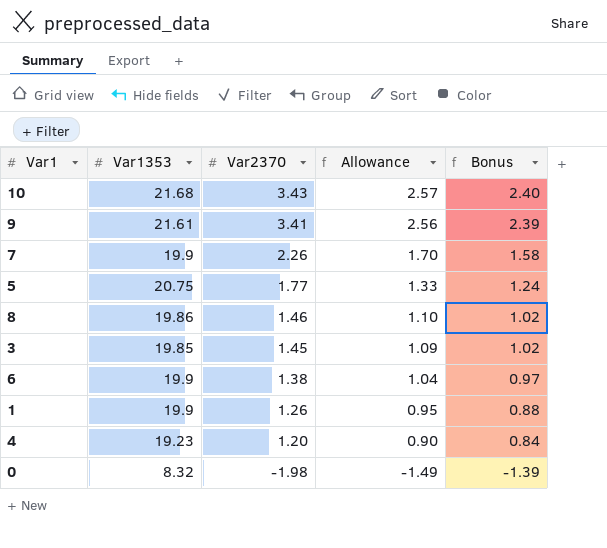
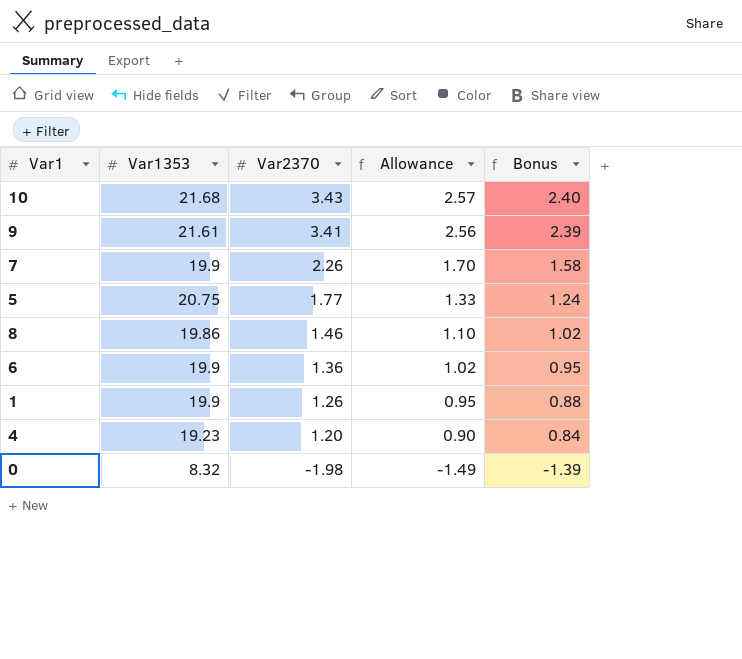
row 3: 19.85 | 1.45 | 1.09 | 1.02 -> none
6 | Var2370: 1.38 -> 1.36
6 | Allowance: 1.04 -> 1.02
6 | Bonus: 0.97 -> 0.95

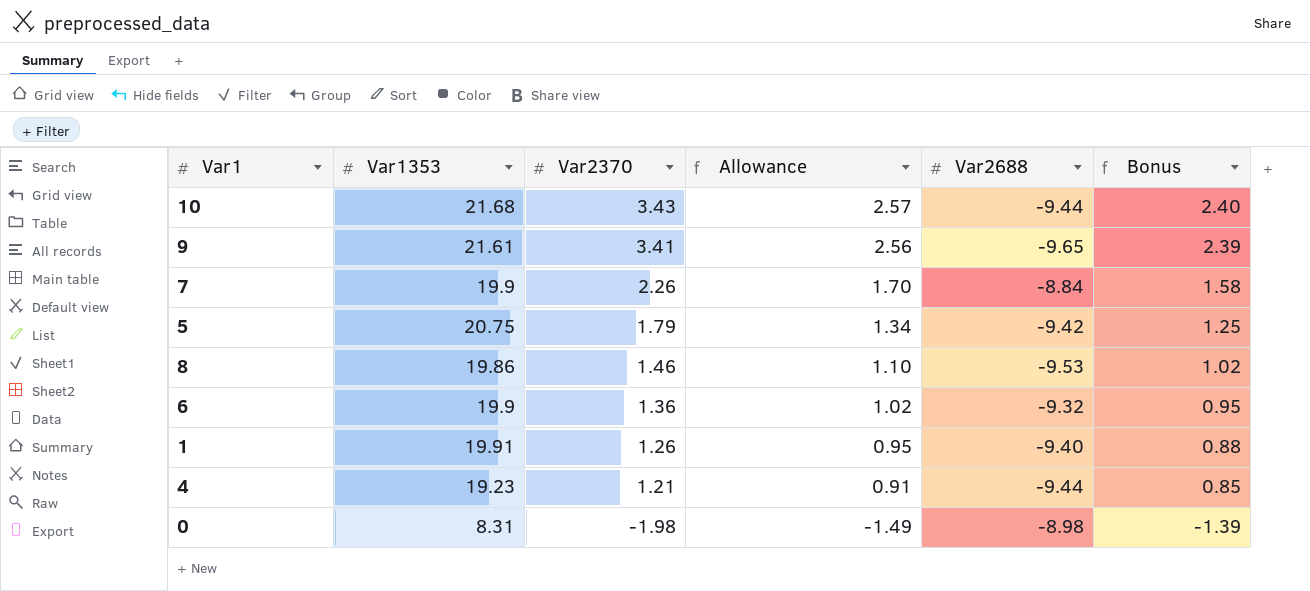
column Var2688 | position: none -> 5
5 | Var2370: 1.77 -> 1.79
5 | Allowance: 1.33 -> 1.34
5 | Bonus: 1.24 -> 1.25
1 | Var1353: 19.9 -> 19.91
4 | Var2370: 1.20 -> 1.21
4 | Allowance: 0.90 -> 0.91
4 | Bonus: 0.84 -> 0.85
0 | Var1353: 8.32 -> 8.31

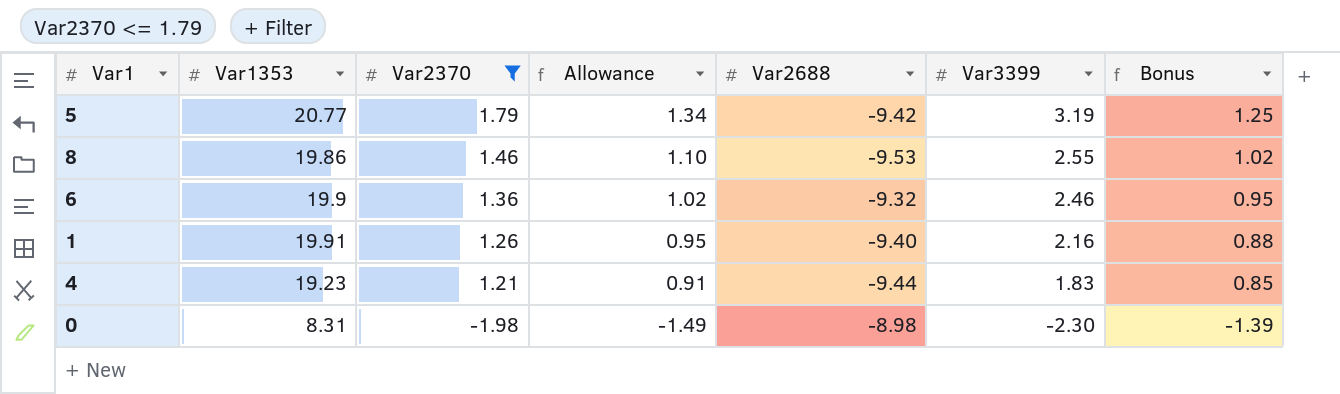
filter: none -> Var2370 <= 1.79
column Var3399 | position: none -> 6
5 | Var1353: 20.75 -> 20.77

